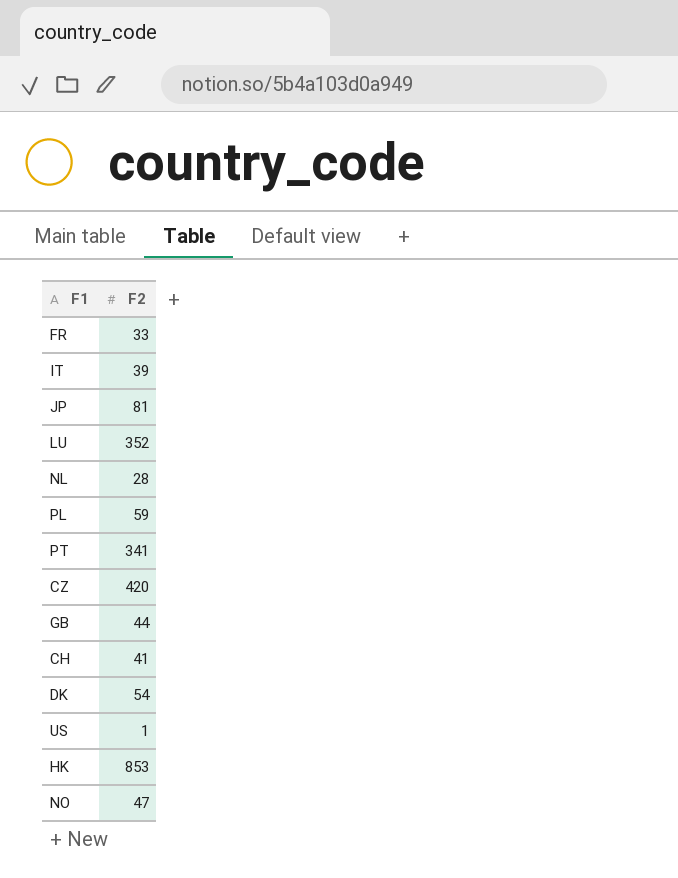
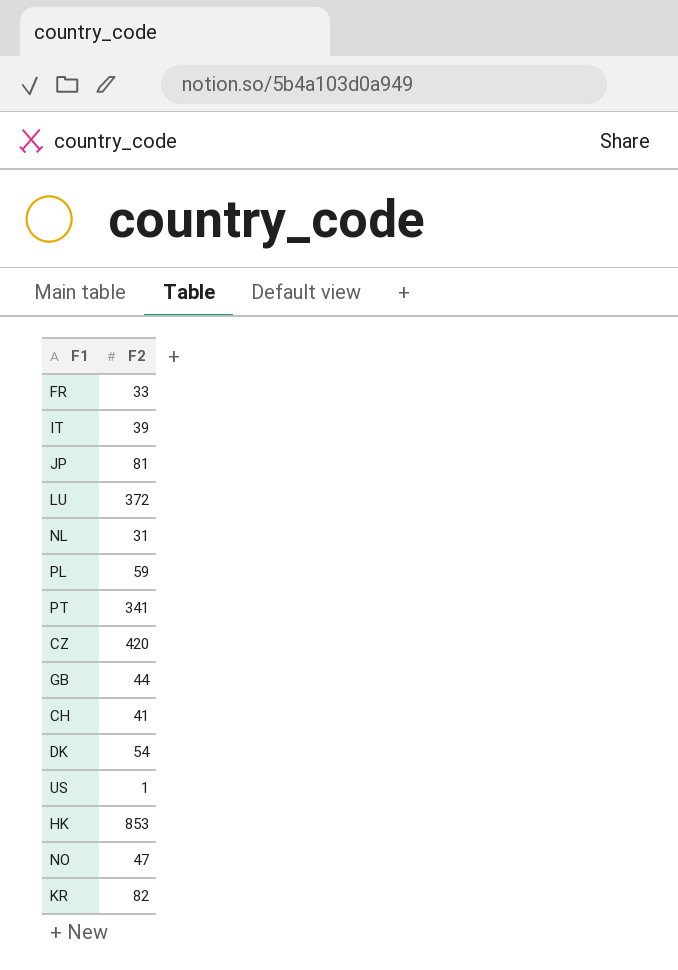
LU | F2: 352 -> 372
NL | F2: 28 -> 31
row KR: none -> 82

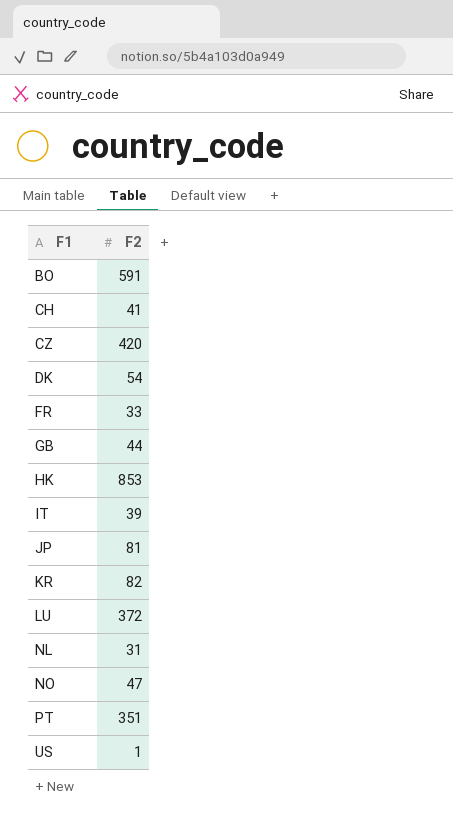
row order: none -> F1 ascending
row PL: 59 -> none
row BO: none -> 591
PT | F2: 341 -> 351

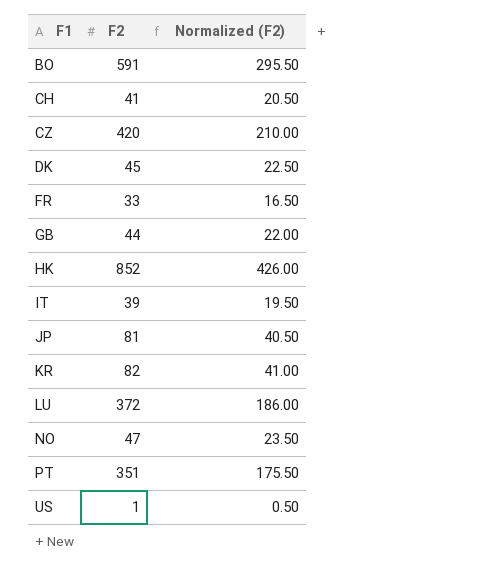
column Normalized (F2) | formula: none -> [F2] * 0.5
row NL: 31 -> none
DK | F2: 54 -> 45
HK | F2: 853 -> 852

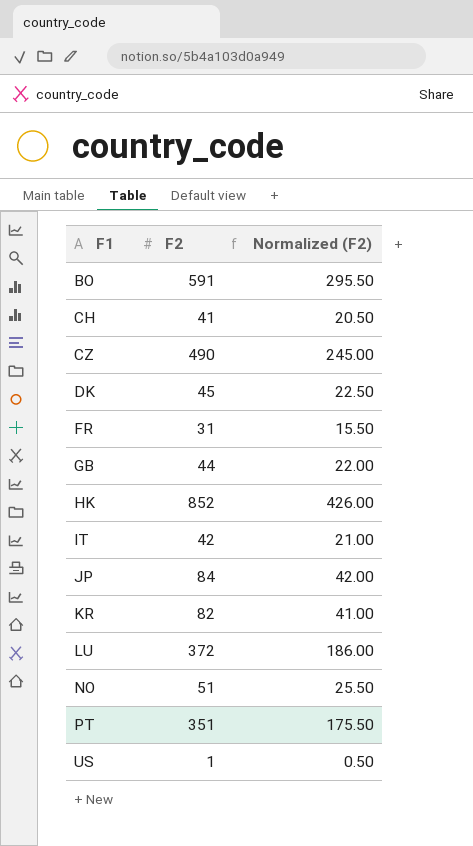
CZ | F2: 420 -> 490
CZ | Normalized (F2): 210.00 -> 245.00
FR | F2: 33 -> 31
FR | Normalized (F2): 16.50 -> 15.50
IT | F2: 39 -> 42
IT | Normalized (F2): 19.50 -> 21.00
JP | F2: 81 -> 84
JP | Normalized (F2): 40.50 -> 42.00
NO | F2: 47 -> 51
NO | Normalized (F2): 23.50 -> 25.50

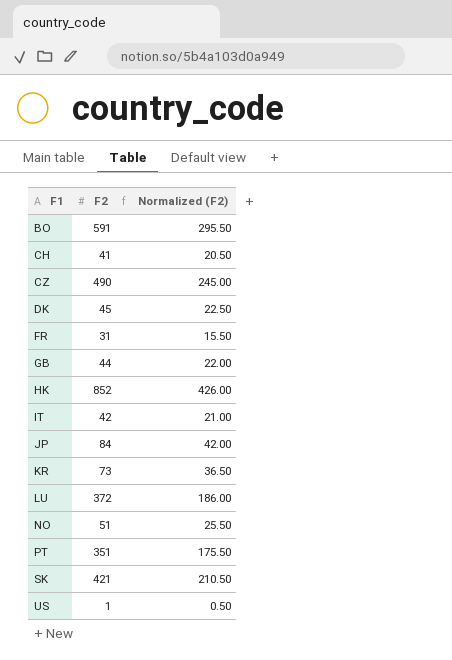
KR | F2: 82 -> 73
KR | Normalized (F2): 41.00 -> 36.50
row SK: none -> 421 | 210.50

